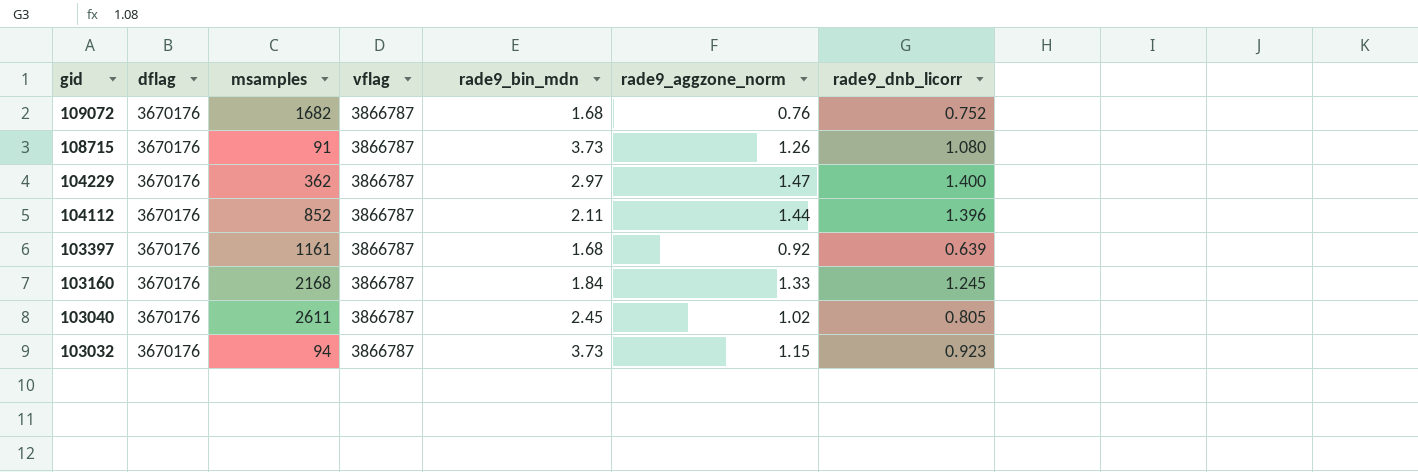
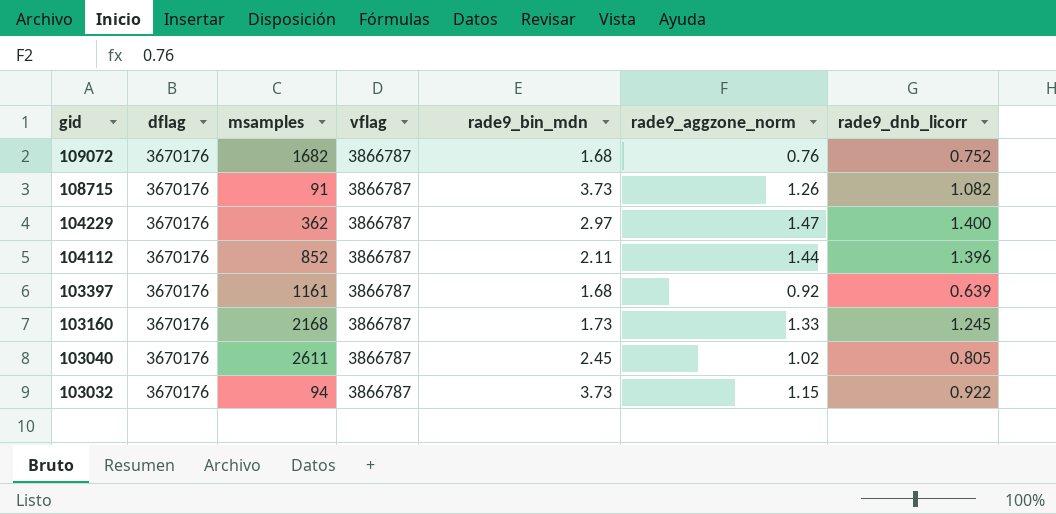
108715 | rade9_dnb_licorr: 1.080 -> 1.082
103160 | rade9_bin_mdn: 1.84 -> 1.73
103032 | rade9_dnb_licorr: 0.923 -> 0.922

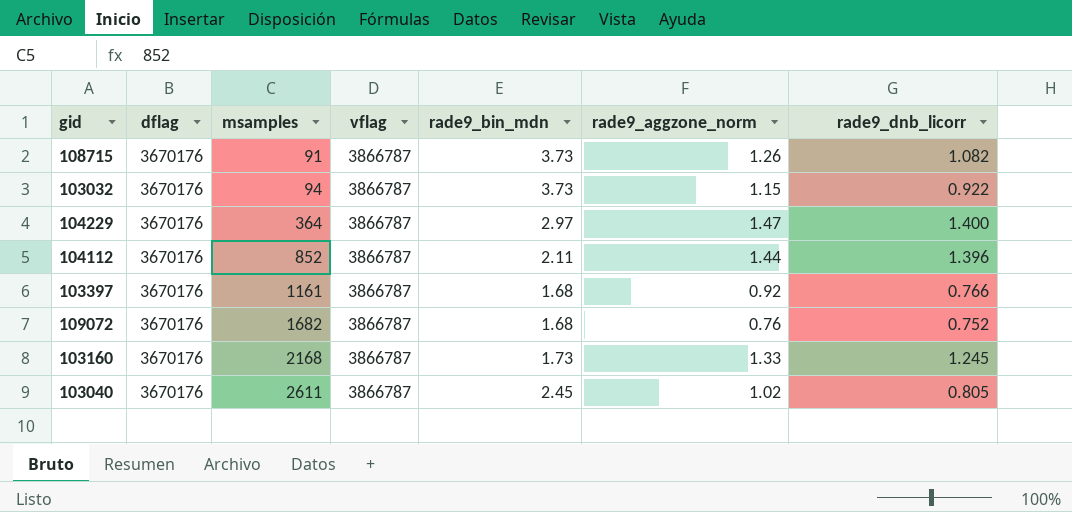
row order: gid descending -> msamples ascending
104229 | msamples: 362 -> 364
103397 | rade9_dnb_licorr: 0.639 -> 0.766

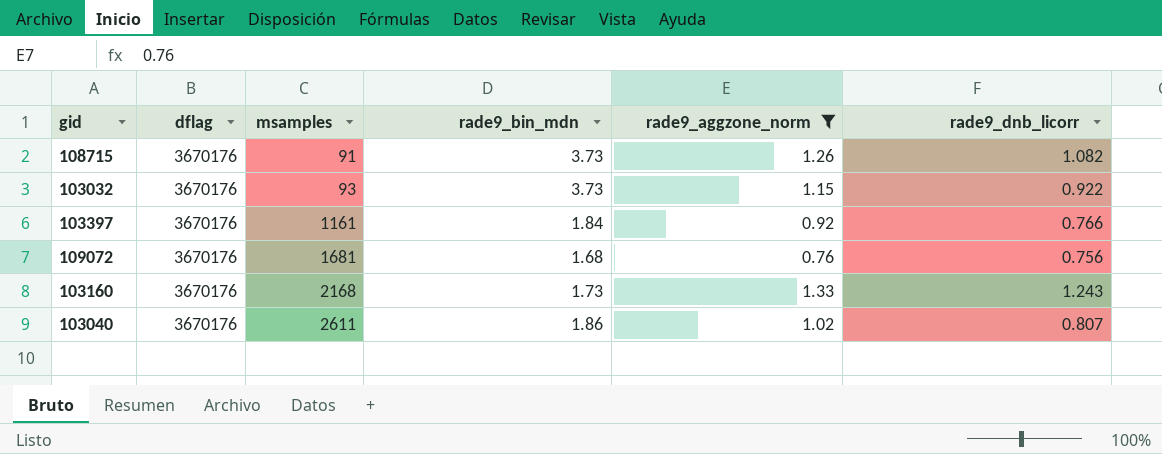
filter: none -> rade9_aggzone_norm <= 1.33
column vflag | position: 4 -> none
103032 | msamples: 94 -> 93
103397 | rade9_bin_mdn: 1.68 -> 1.84
109072 | msamples: 1682 -> 1681
109072 | rade9_dnb_licorr: 0.752 -> 0.756
103160 | rade9_dnb_licorr: 1.245 -> 1.243
103040 | rade9_bin_mdn: 2.45 -> 1.86
103040 | rade9_dnb_licorr: 0.805 -> 0.807

